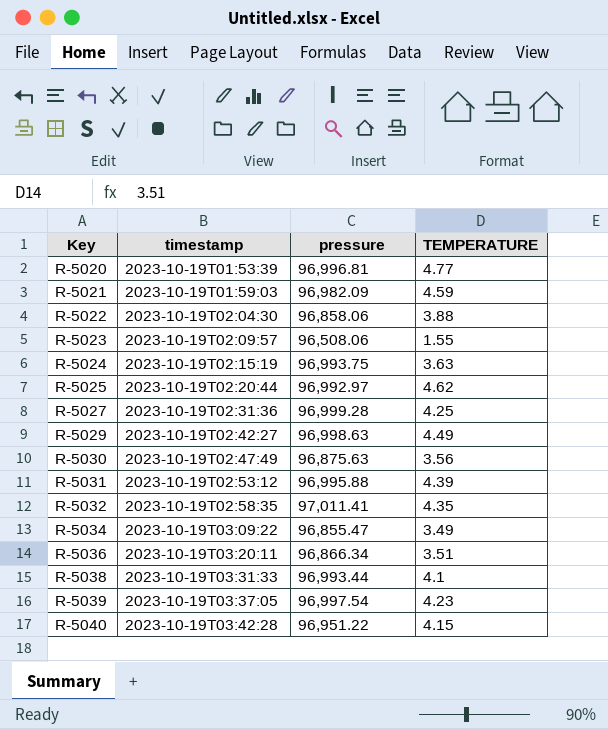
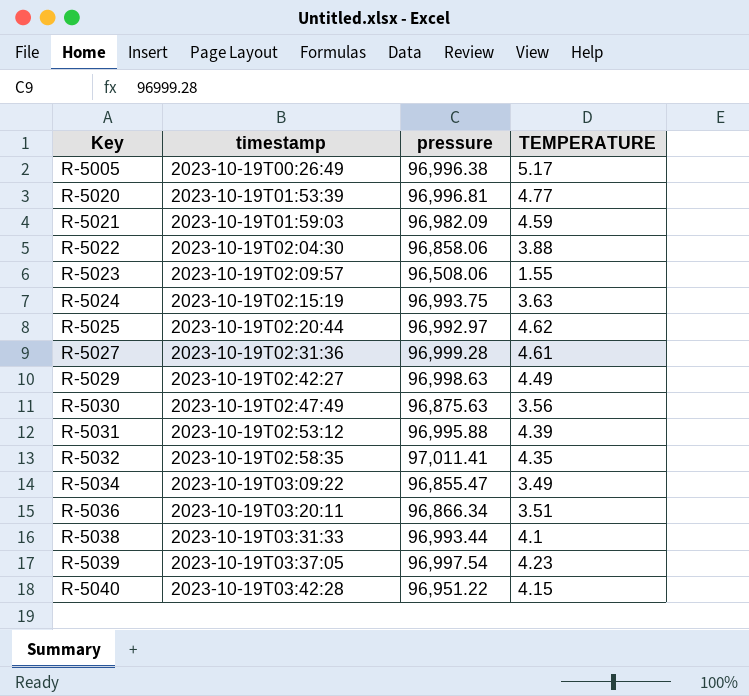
row R-5005: none -> 2023-10-19T00:26:49 | 96,996.38 | 5.17
R-5027 | TEMPERATURE: 4.25 -> 4.61

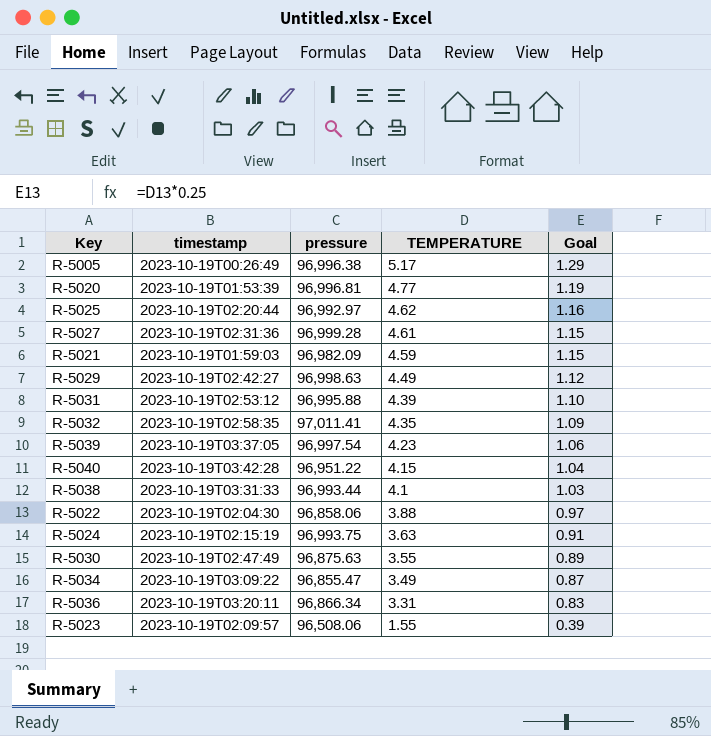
row order: Key ascending -> TEMPERATURE descending
column Goal | formula: none -> [TEMPERATURE] * 0.25
R-5030 | TEMPERATURE: 3.56 -> 3.55
R-5036 | TEMPERATURE: 3.51 -> 3.31

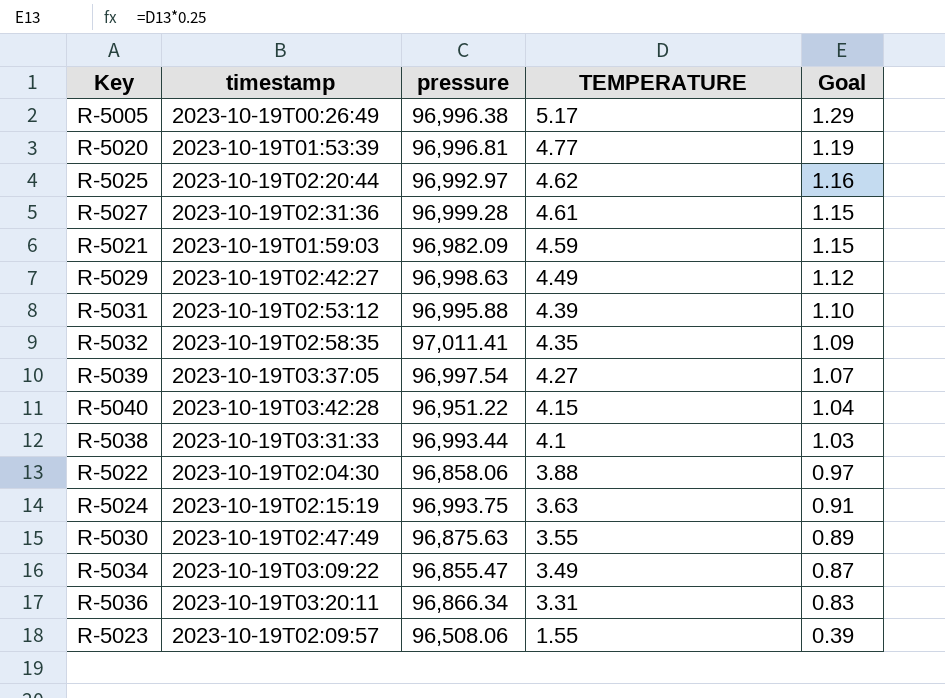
R-5039 | TEMPERATURE: 4.23 -> 4.27
R-5039 | Goal: 1.06 -> 1.07

